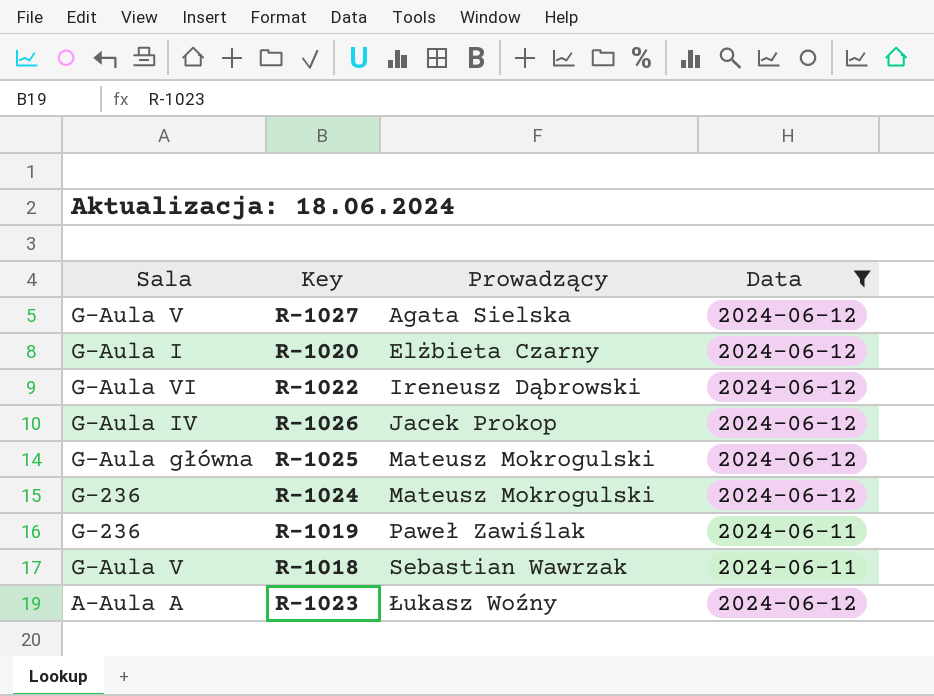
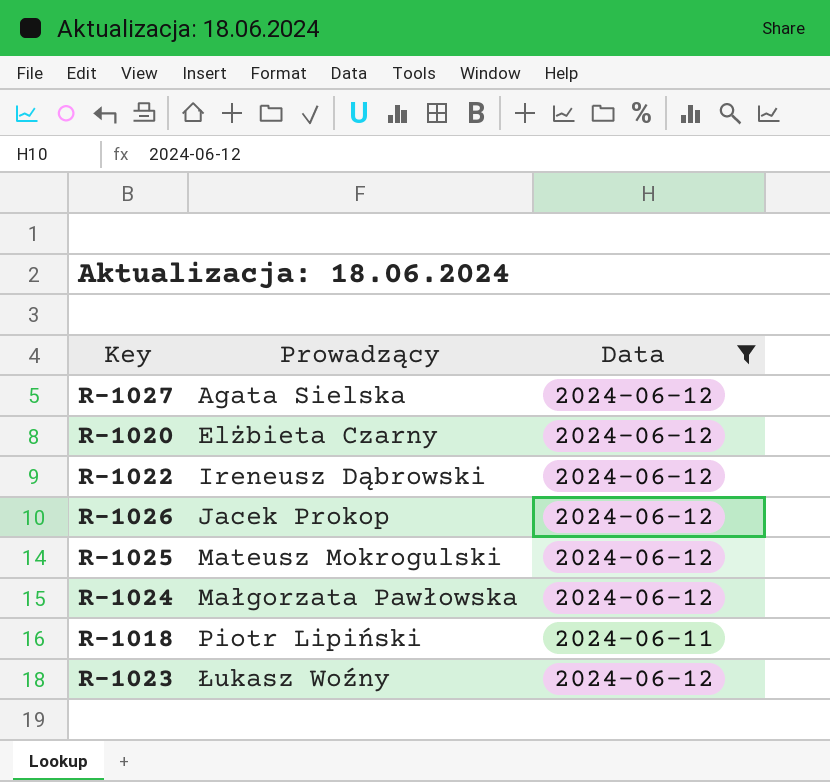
column Sala | position: 1 -> none
row R-1019: G-236 | Paweł Zawiślak | 2024-06-11 -> none
R-1024 | Prowadzący: Mateusz Mokrogulski -> Małgorzata Pawłowska
R-1018 | Prowadzący: Sebastian Wawrzak -> Piotr Lipiński

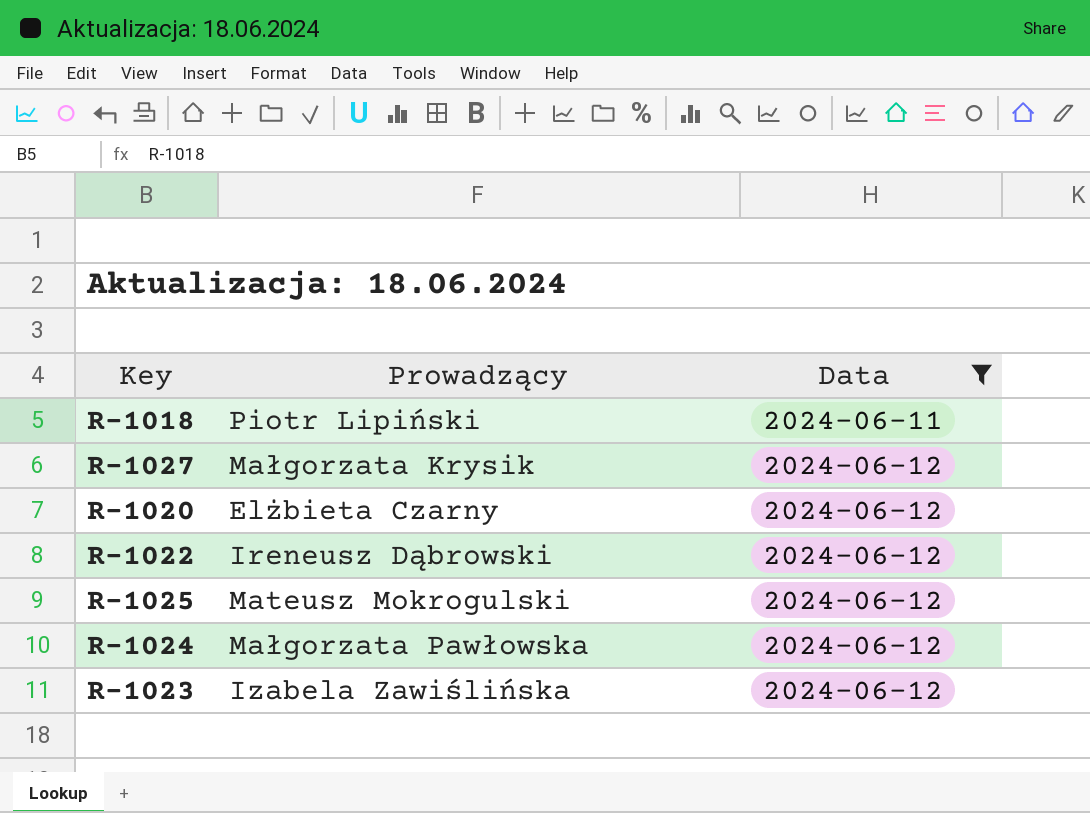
row order: Prowadzący ascending -> Data ascending
row R-1026: Jacek Prokop | 2024-06-12 -> none
R-1027 | Prowadzący: Agata Sielska -> Małgorzata Krysik
R-1023 | Prowadzący: Łukasz Woźny -> Izabela Zawiślińska

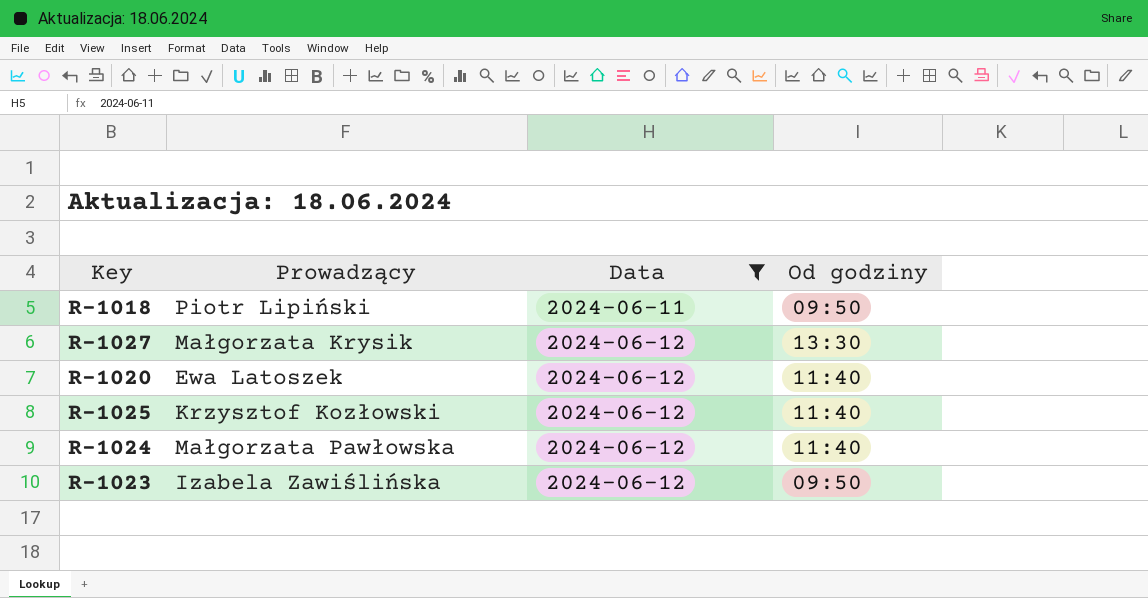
column Od godziny | position: none -> 4
row R-1022: Ireneusz Dąbrowski | 2024-06-12 -> none
R-1020 | Prowadzący: Elżbieta Czarny -> Ewa Latoszek
R-1025 | Prowadzący: Mateusz Mokrogulski -> Krzysztof Kozłowski

